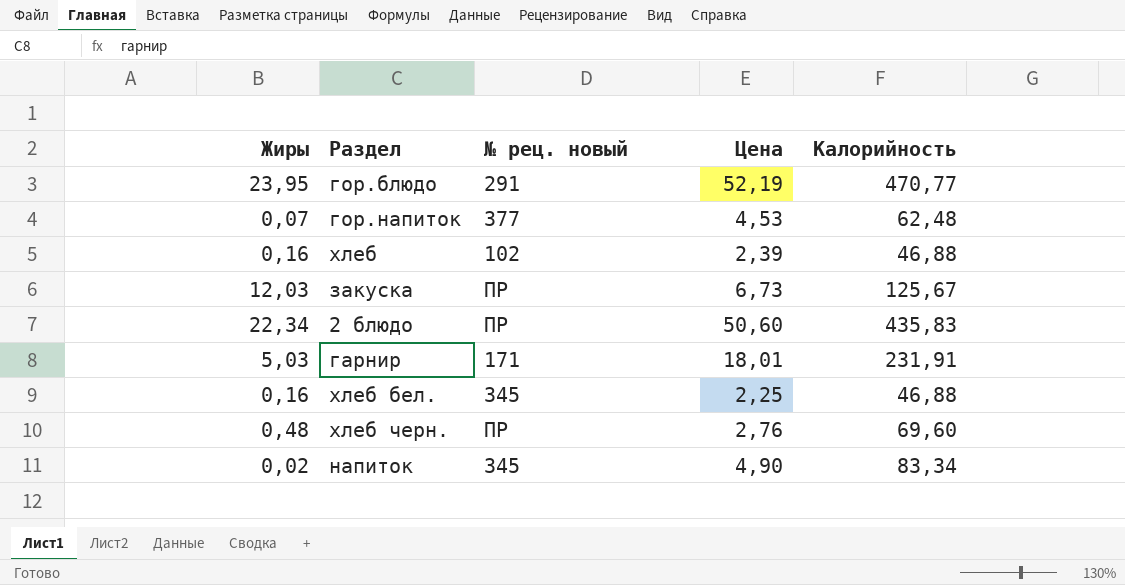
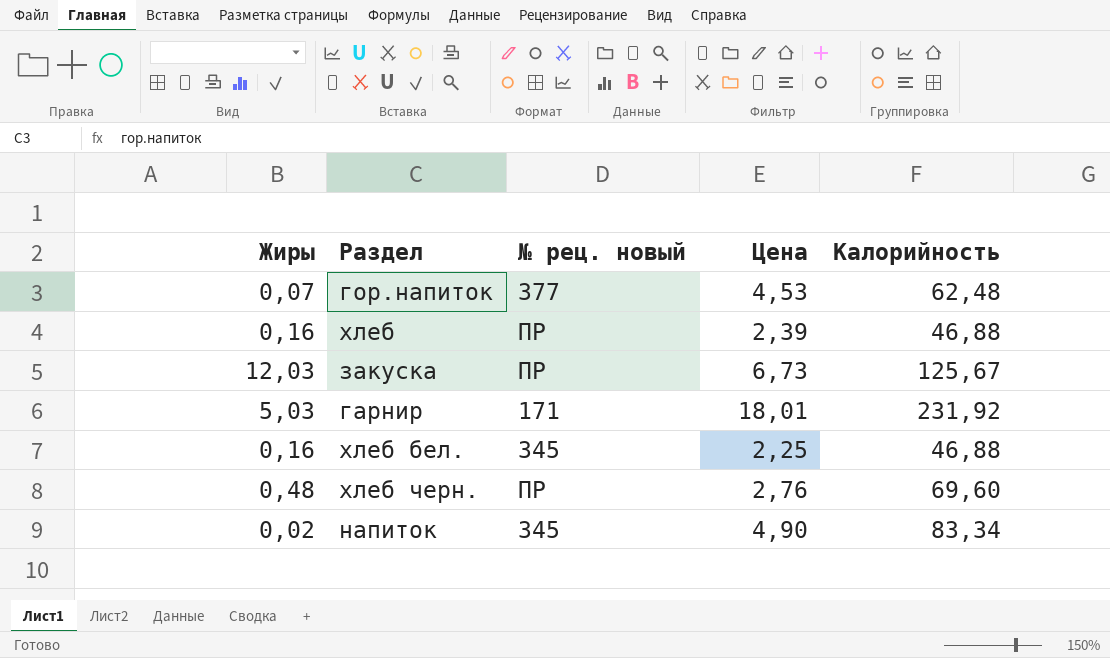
row гор.блюдо: 23,95 | 291 | 52,19 | 470,77 -> none
row 2 блюдо: 22,34 | ПР | 50,60 | 435,83 -> none
хлеб | № рец. новый: 102 -> ПР
гарнир | Калорийность: 231,91 -> 231,92

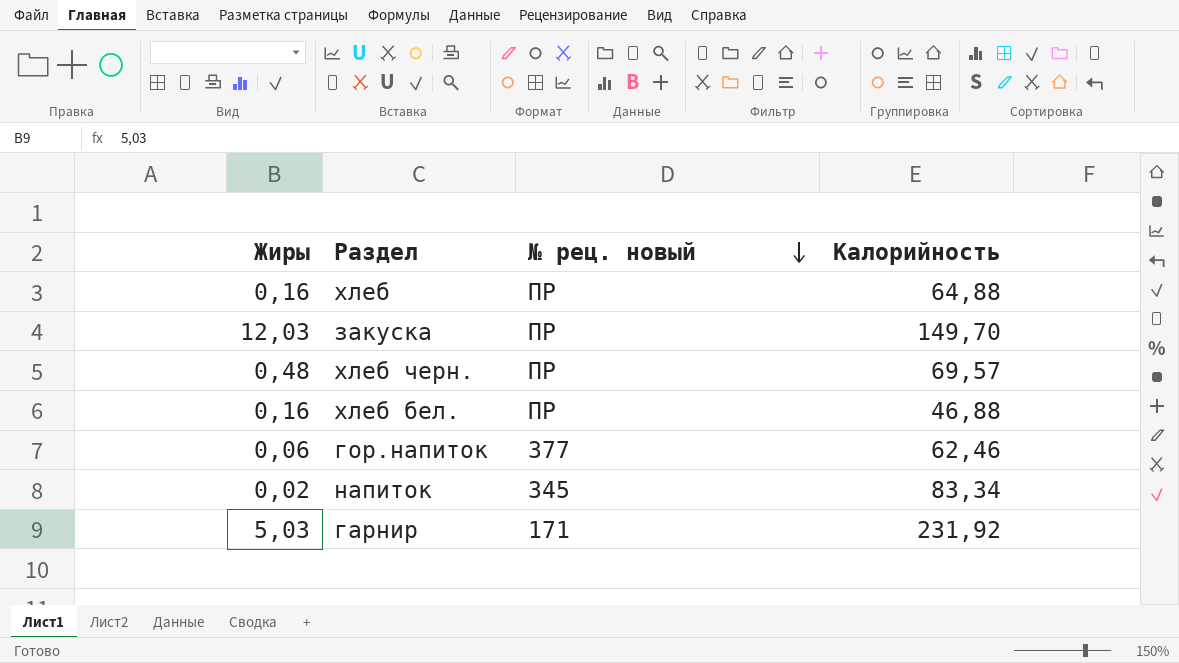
row order: none -> № рец. новый descending
column Цена | position: 4 -> none
хлеб | Калорийность: 46,88 -> 64,88
закуска | Калорийность: 125,67 -> 149,70
хлеб черн. | Калорийность: 69,60 -> 69,57
хлеб бел. | № рец. новый: 345 -> ПР
гор.напиток | Жиры: 0,07 -> 0,06
гор.напиток | Калорийность: 62,48 -> 62,46

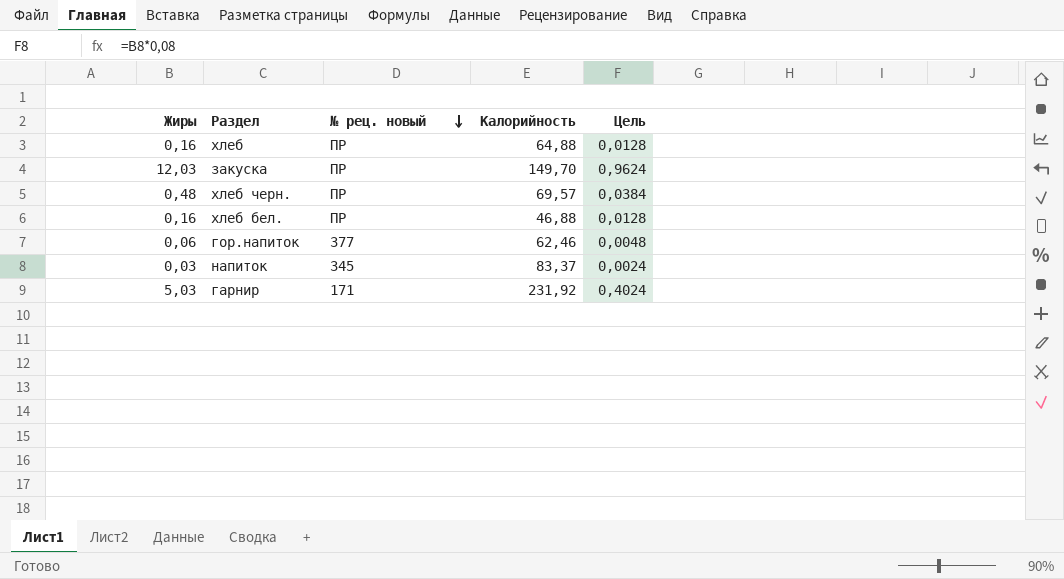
column Цель | formula: none -> [Жиры] * 0,08
напиток | Жиры: 0,02 -> 0,03
напиток | Калорийность: 83,34 -> 83,37

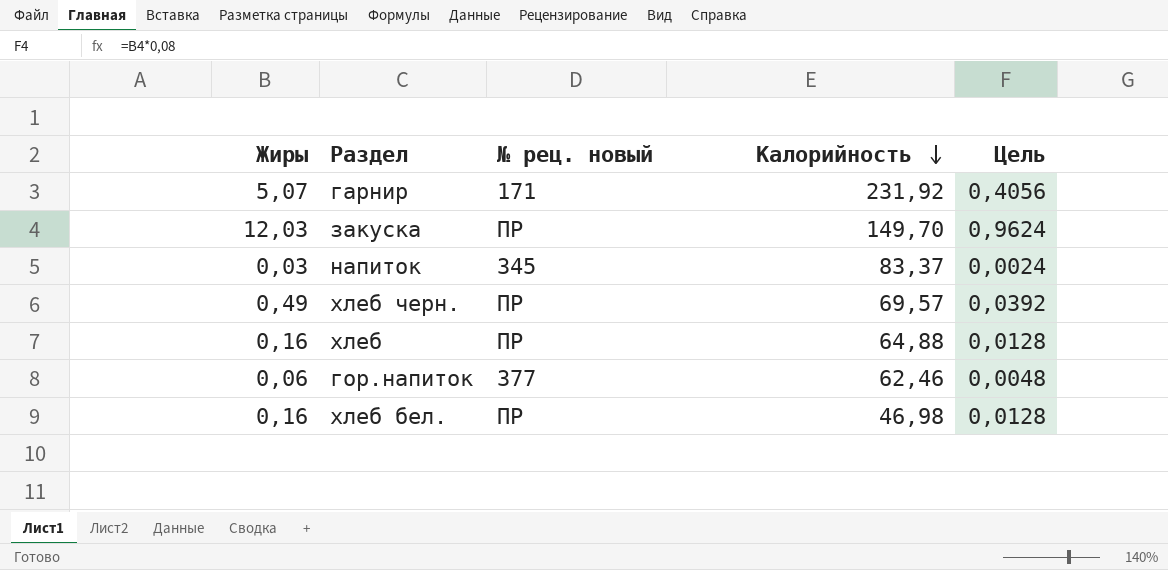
row order: № рец. новый descending -> Калорийность descending
гарнир | Жиры: 5,03 -> 5,07
гарнир | Цель: 0,4024 -> 0,4056
хлеб черн. | Жиры: 0,48 -> 0,49
хлеб черн. | Цель: 0,0384 -> 0,0392
хлеб бел. | Калорийность: 46,88 -> 46,98

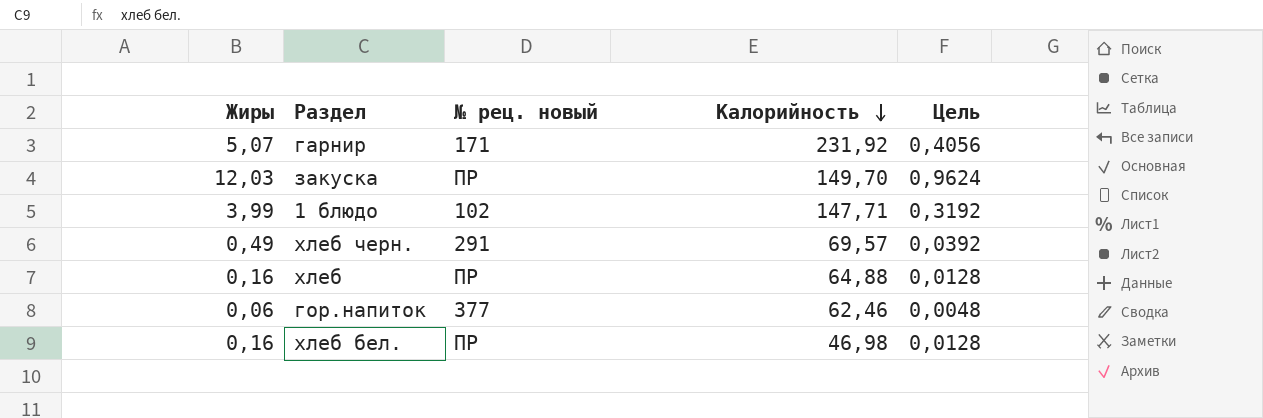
row напиток: 0,03 | 345 | 83,37 | 0,0024 -> none
row 1 блюдо: none -> 3,99 | 102 | 147,71 | 0,3192
хлеб черн. | № рец. новый: ПР -> 291

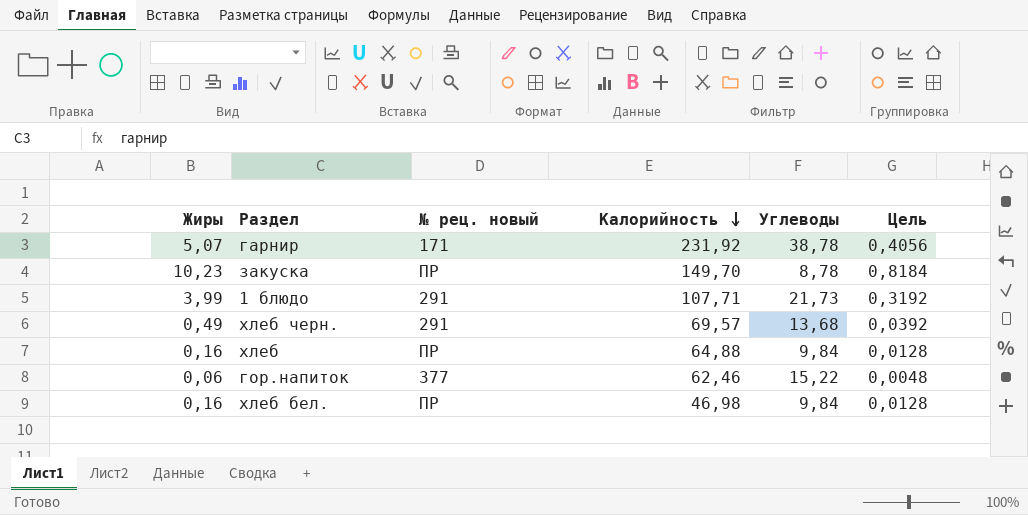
column Углеводы | position: none -> 5
закуска | Жиры: 12,03 -> 10,23
закуска | Цель: 0,9624 -> 0,8184
1 блюдо | № рец. новый: 102 -> 291
1 блюдо | Калорийность: 147,71 -> 107,71

